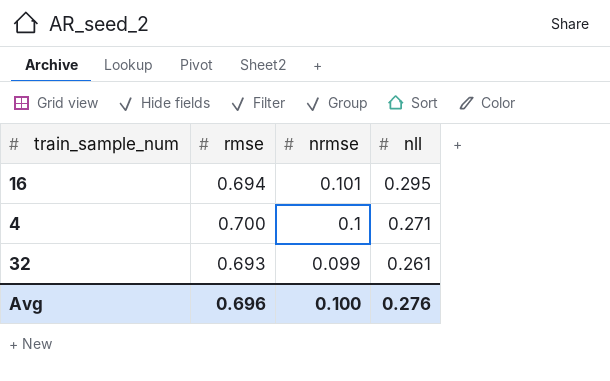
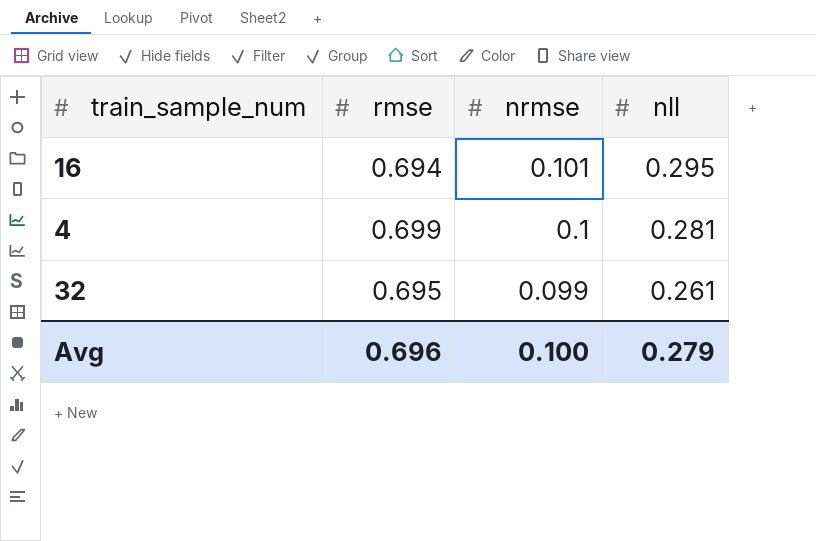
4 | rmse: 0.700 -> 0.699
4 | nll: 0.271 -> 0.281
32 | rmse: 0.693 -> 0.695
Avg | nll: 0.276 -> 0.279

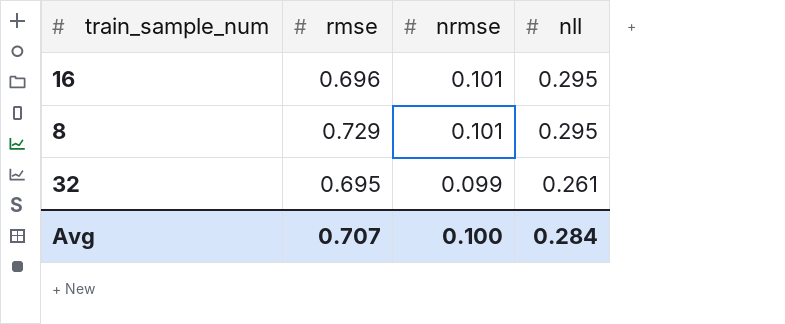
row 4: 0.699 | 0.1 | 0.281 -> none
16 | rmse: 0.694 -> 0.696
row 8: none -> 0.729 | 0.101 | 0.295
Avg | rmse: 0.696 -> 0.707
Avg | nll: 0.279 -> 0.284

